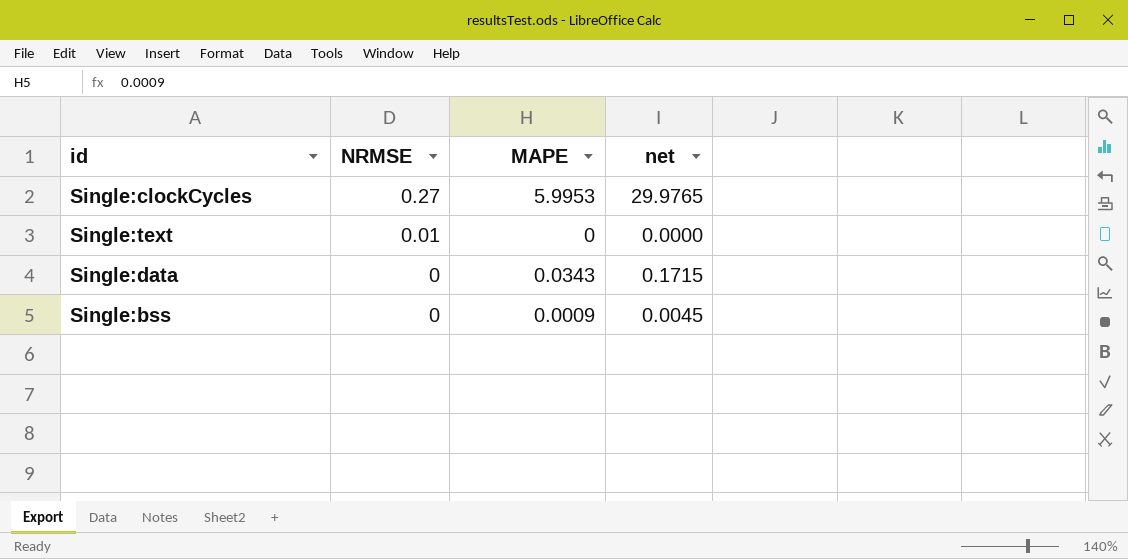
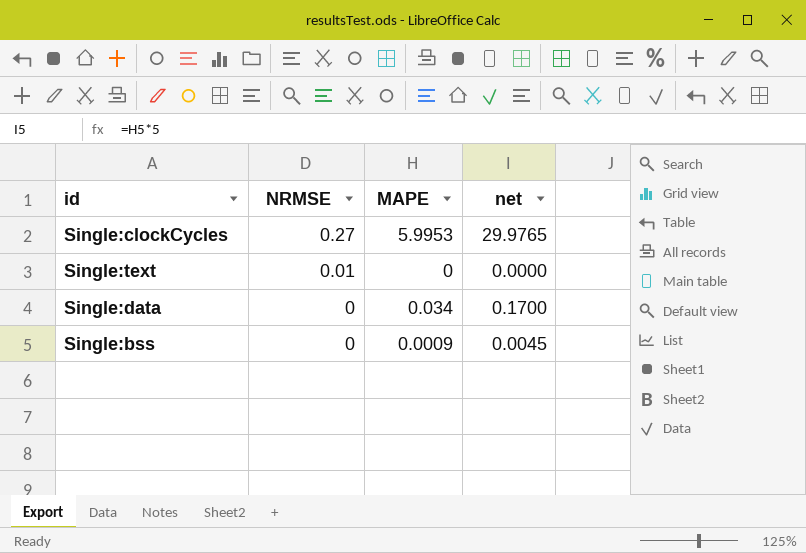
Single:data | MAPE: 0.0343 -> 0.034
Single:data | net: 0.1715 -> 0.1700

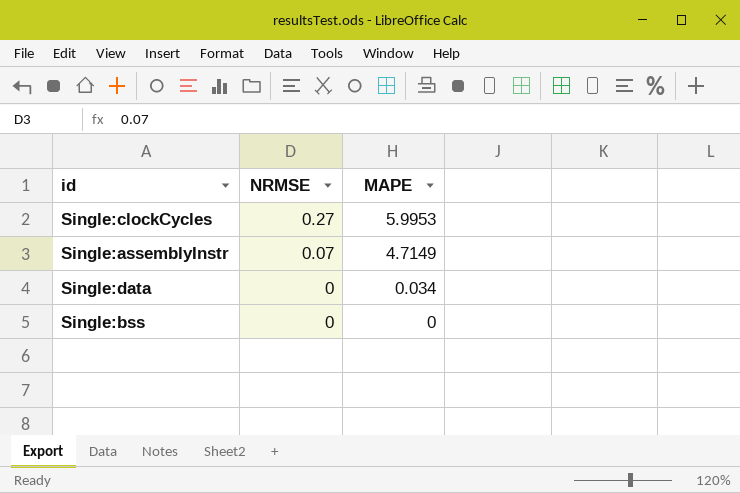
column net | formula: [MAPE] * 5 -> none
row Single:text: 0.01 | 0 | 0.0000 -> none
row Single:assemblyInstr: none -> 0.07 | 4.7149
Single:bss | MAPE: 0.0009 -> 0

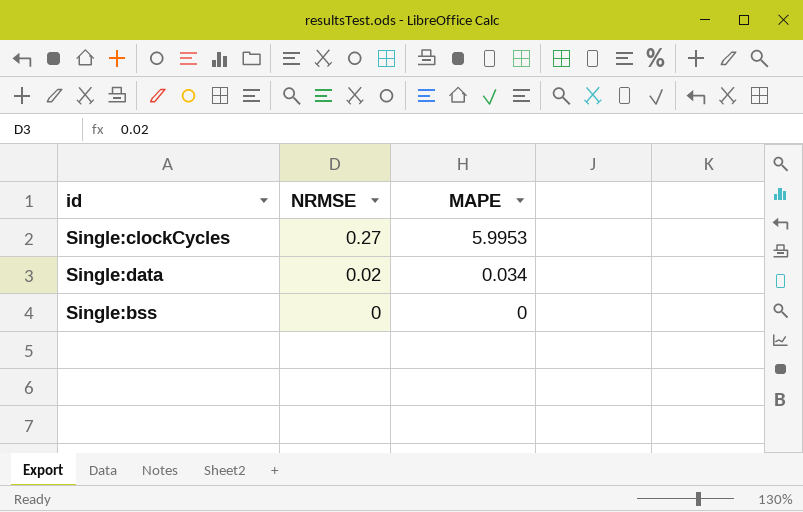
row Single:assemblyInstr: 0.07 | 4.7149 -> none
Single:data | NRMSE: 0 -> 0.02

